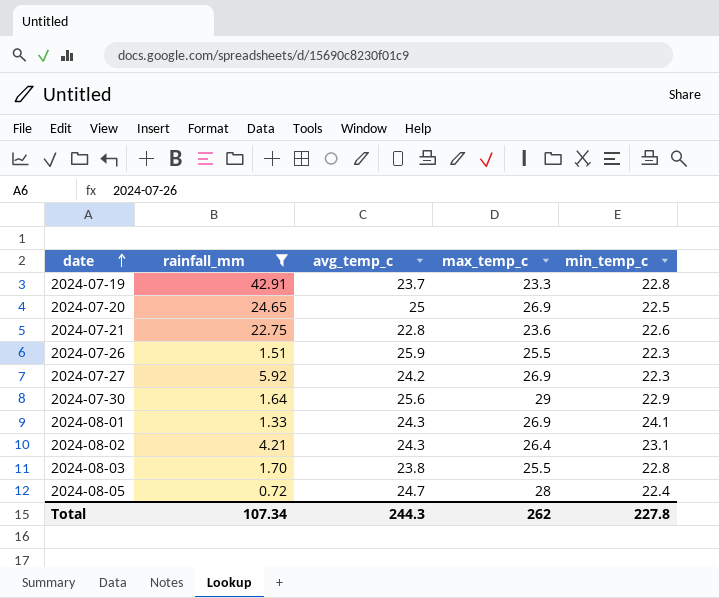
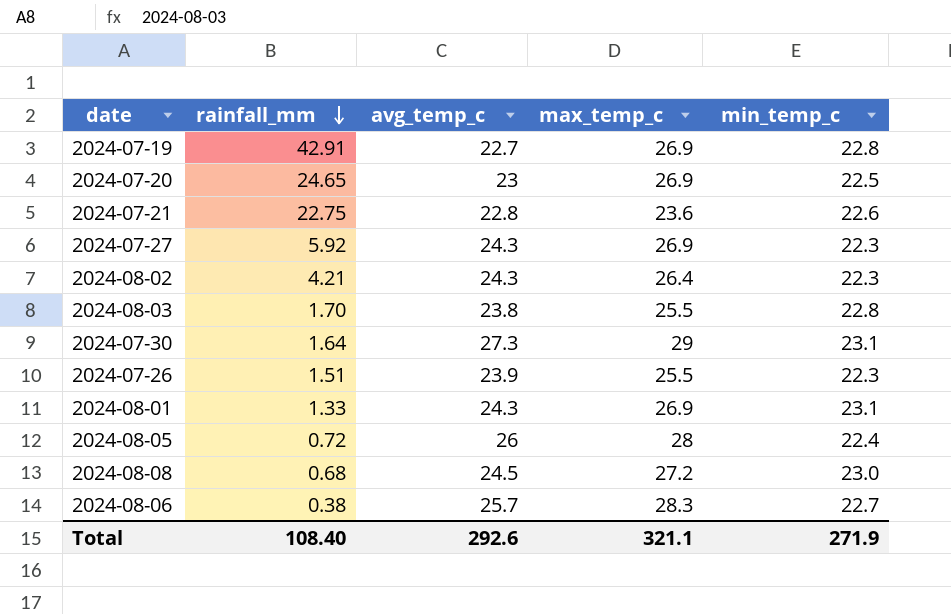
filter: rainfall_mm >= 0.72 -> none
row order: date ascending -> rainfall_mm descending
2024-07-19 | avg_temp_c: 23.7 -> 22.7
2024-07-19 | max_temp_c: 23.3 -> 26.9
2024-07-20 | avg_temp_c: 25 -> 23
2024-07-27 | avg_temp_c: 24.2 -> 24.3
2024-08-02 | min_temp_c: 23.1 -> 22.3
2024-07-30 | avg_temp_c: 25.6 -> 27.3
2024-07-30 | min_temp_c: 22.9 -> 23.1
2024-07-26 | avg_temp_c: 25.9 -> 23.9
2024-08-01 | min_temp_c: 24.1 -> 23.1
2024-08-05 | avg_temp_c: 24.7 -> 26
Total | rainfall_mm: 107.34 -> 108.40
Total | avg_temp_c: 244.3 -> 292.6
Total | max_temp_c: 262 -> 321.1
Total | min_temp_c: 227.8 -> 271.9

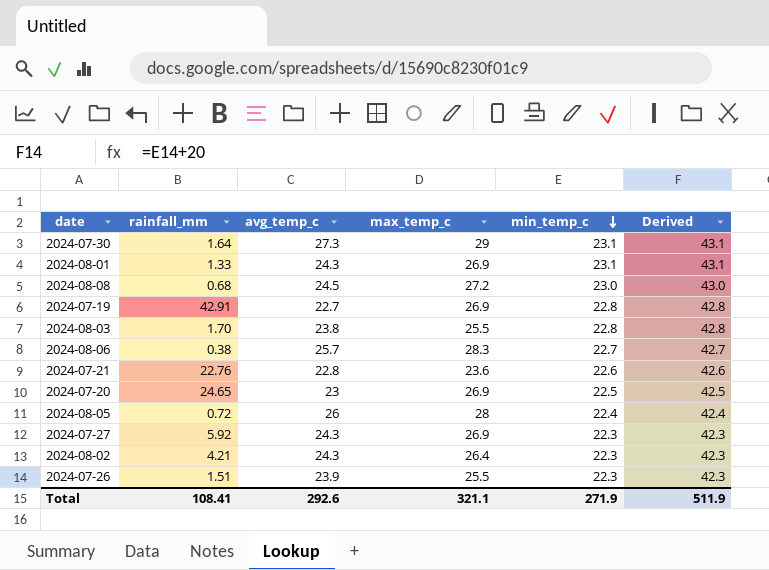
row order: rainfall_mm descending -> min_temp_c descending
column Derived | formula: none -> [min_temp_c] + 20
2024-07-21 | rainfall_mm: 22.75 -> 22.76
Total | rainfall_mm: 108.40 -> 108.41

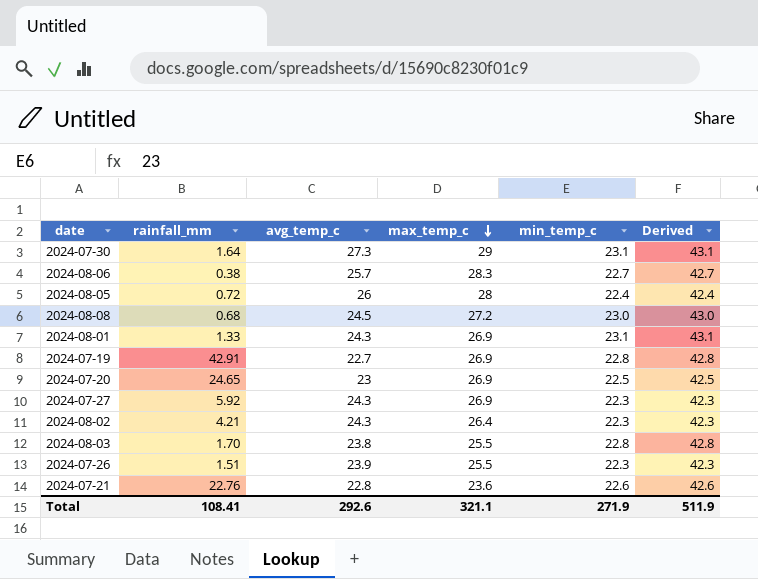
row order: min_temp_c descending -> max_temp_c descending

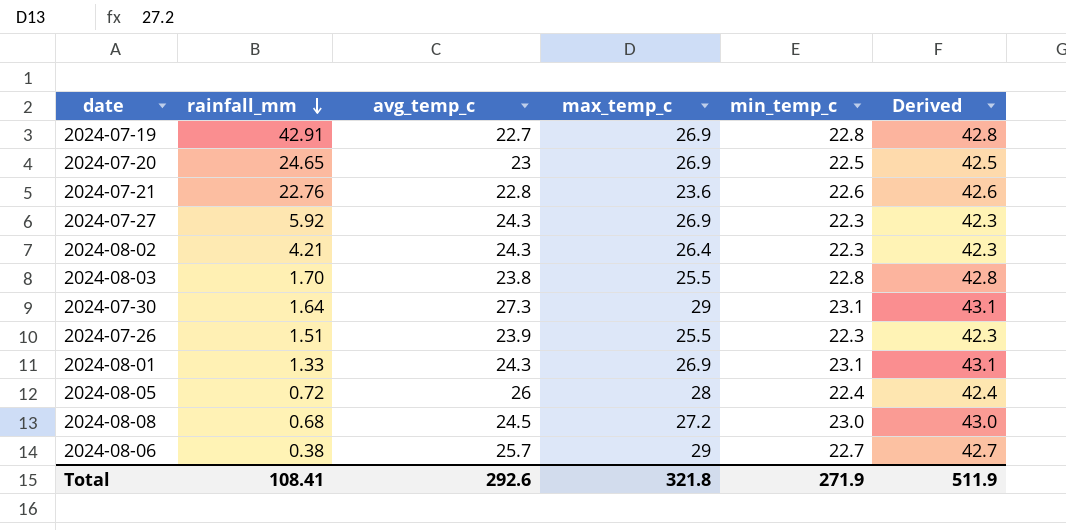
row order: max_temp_c descending -> rainfall_mm descending
2024-08-06 | max_temp_c: 28.3 -> 29
Total | max_temp_c: 321.1 -> 321.8

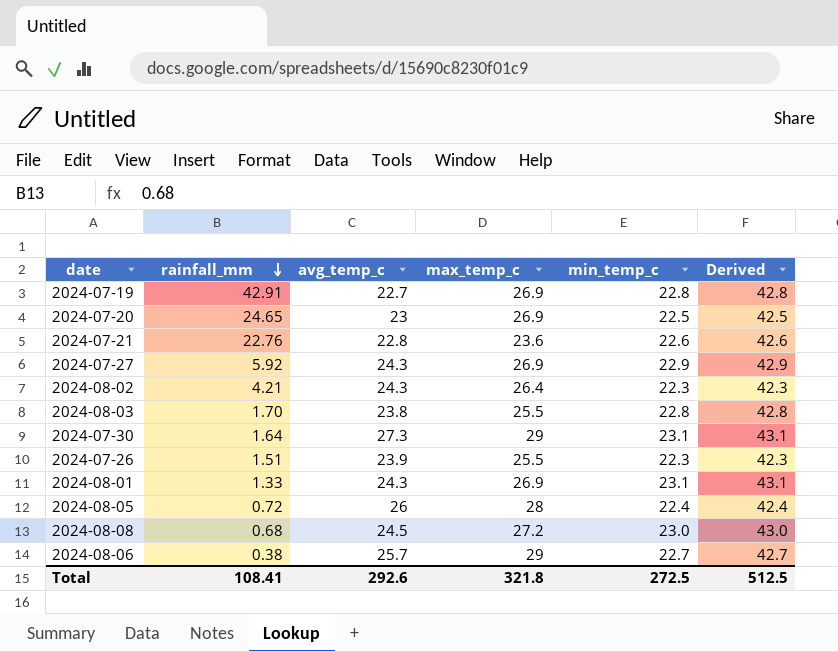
2024-07-27 | min_temp_c: 22.3 -> 22.9
2024-07-27 | Derived: 42.3 -> 42.9
Total | min_temp_c: 271.9 -> 272.5
Total | Derived: 511.9 -> 512.5

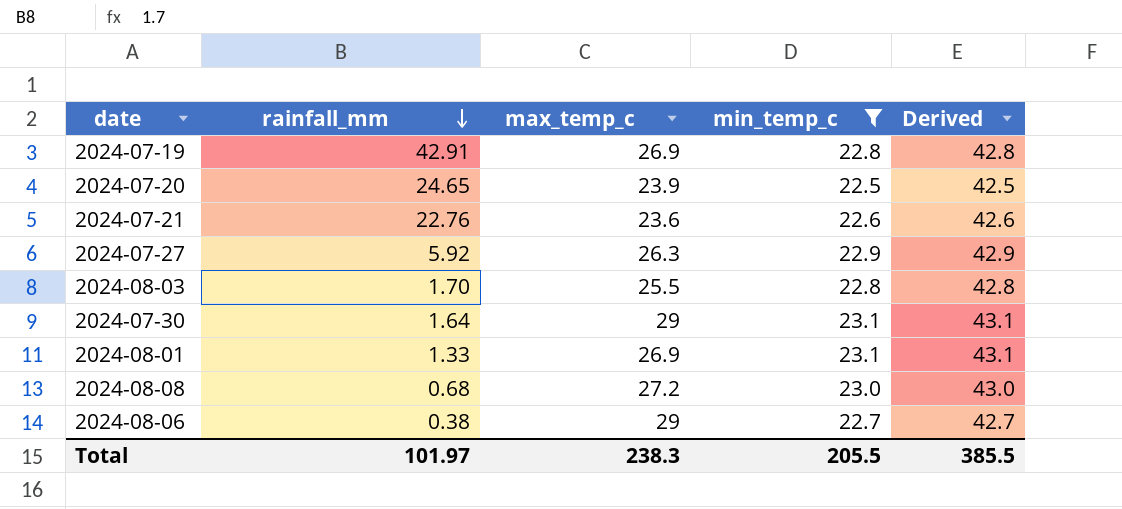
filter: none -> min_temp_c >= 22.5
column avg_temp_c | position: 3 -> none
2024-07-20 | max_temp_c: 26.9 -> 23.9
2024-07-27 | max_temp_c: 26.9 -> 26.3
Total | rainfall_mm: 108.41 -> 101.97
Total | max_temp_c: 321.8 -> 238.3
Total | min_temp_c: 272.5 -> 205.5
Total | Derived: 512.5 -> 385.5

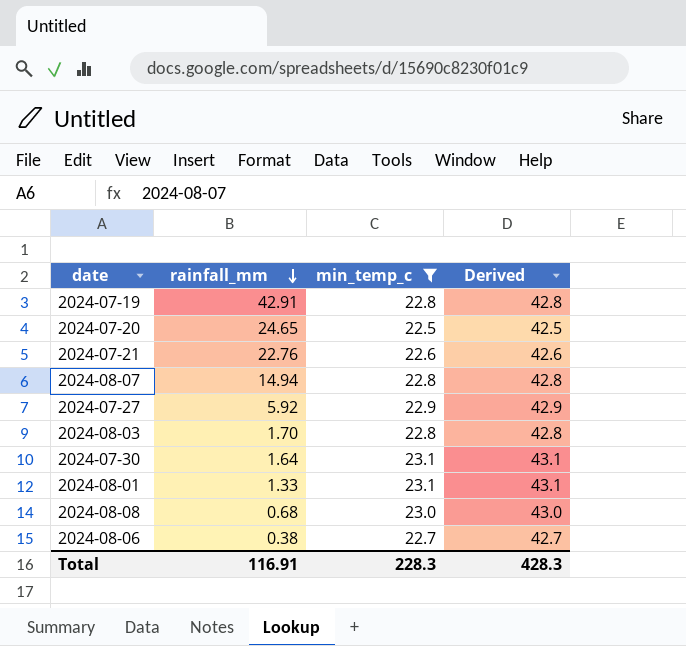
column max_temp_c | position: 3 -> none
row 2024-08-07: none -> 14.94 | 22.8 | 42.8
Total | rainfall_mm: 101.97 -> 116.91
Total | min_temp_c: 205.5 -> 228.3
Total | Derived: 385.5 -> 428.3

